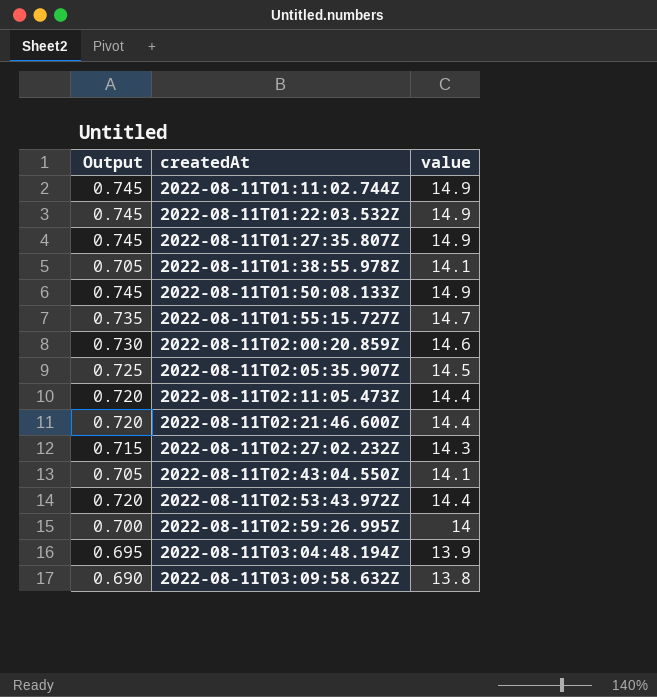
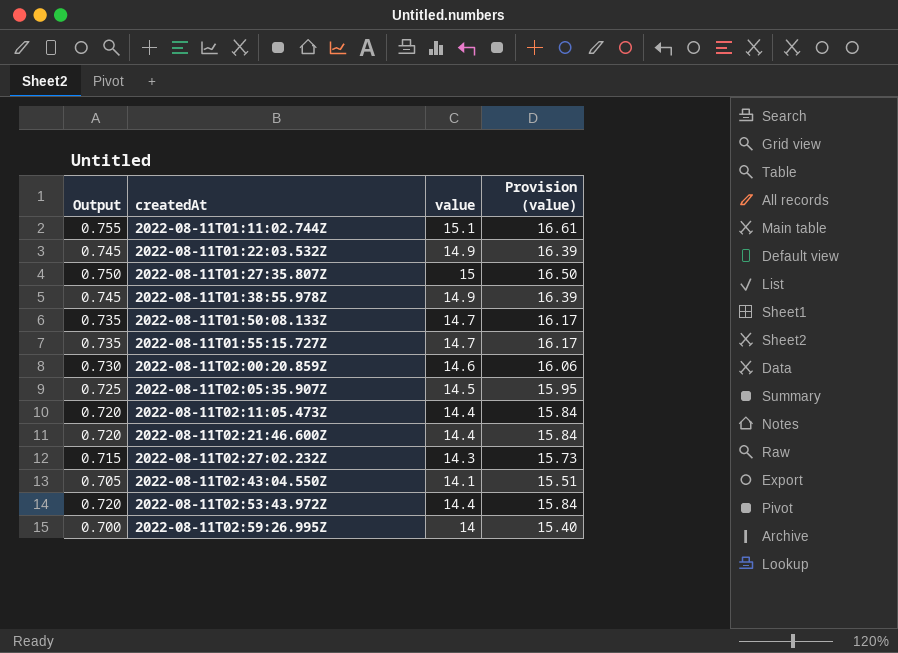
column Provision (value) | formula: none -> [value] * 1.1
row 2022-08-11T03:04:48.194Z: 0.695 | 13.9 -> none
row 2022-08-11T03:09:58.632Z: 0.690 | 13.8 -> none
2022-08-11T01:11:02.744Z | Output: 0.745 -> 0.755
2022-08-11T01:11:02.744Z | value: 14.9 -> 15.1
2022-08-11T01:27:35.807Z | Output: 0.745 -> 0.750
2022-08-11T01:27:35.807Z | value: 14.9 -> 15
2022-08-11T01:38:55.978Z | Output: 0.705 -> 0.745
2022-08-11T01:38:55.978Z | value: 14.1 -> 14.9
2022-08-11T01:50:08.133Z | Output: 0.745 -> 0.735
2022-08-11T01:50:08.133Z | value: 14.9 -> 14.7

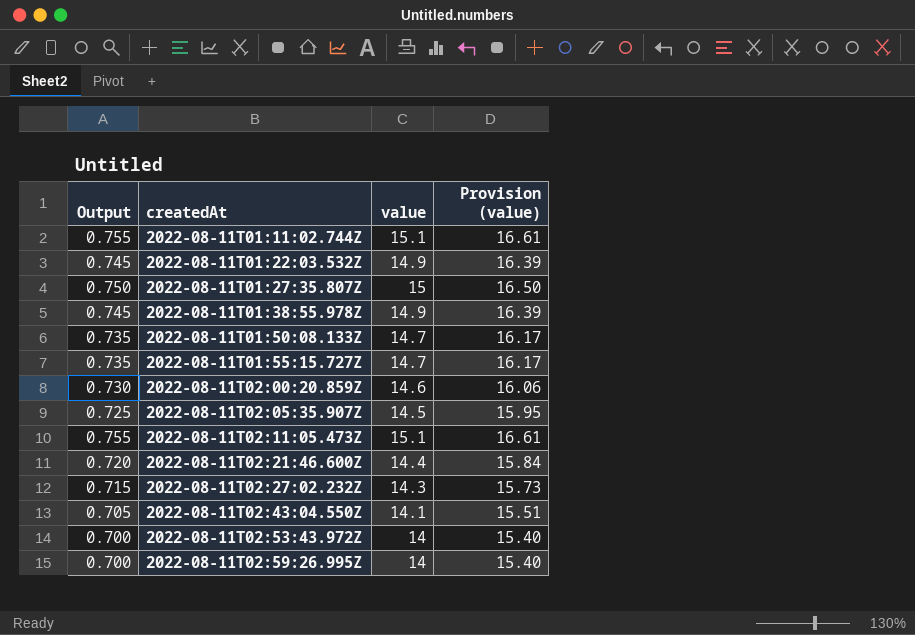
2022-08-11T02:11:05.473Z | Output: 0.720 -> 0.755
2022-08-11T02:11:05.473Z | value: 14.4 -> 15.1
2022-08-11T02:11:05.473Z | Provision (value): 15.84 -> 16.61
2022-08-11T02:53:43.972Z | Output: 0.720 -> 0.700
2022-08-11T02:53:43.972Z | value: 14.4 -> 14
2022-08-11T02:53:43.972Z | Provision (value): 15.84 -> 15.40

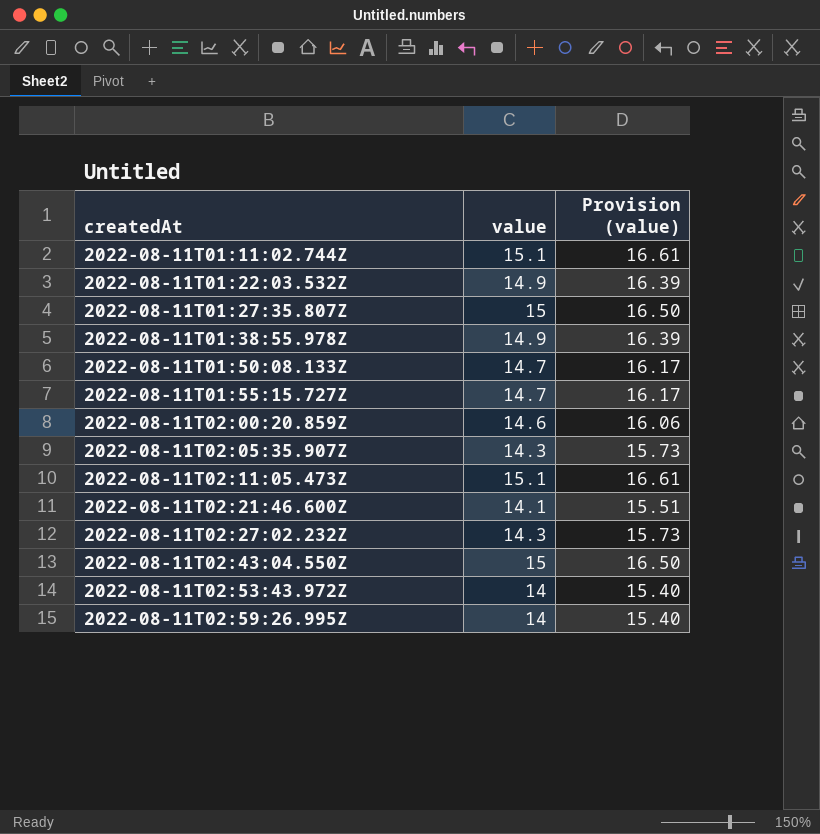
column Output | formula: [value] * 0.05 -> none
2022-08-11T02:05:35.907Z | value: 14.5 -> 14.3
2022-08-11T02:05:35.907Z | Provision (value): 15.95 -> 15.73
2022-08-11T02:21:46.600Z | value: 14.4 -> 14.1
2022-08-11T02:21:46.600Z | Provision (value): 15.84 -> 15.51
2022-08-11T02:43:04.550Z | value: 14.1 -> 15
2022-08-11T02:43:04.550Z | Provision (value): 15.51 -> 16.50

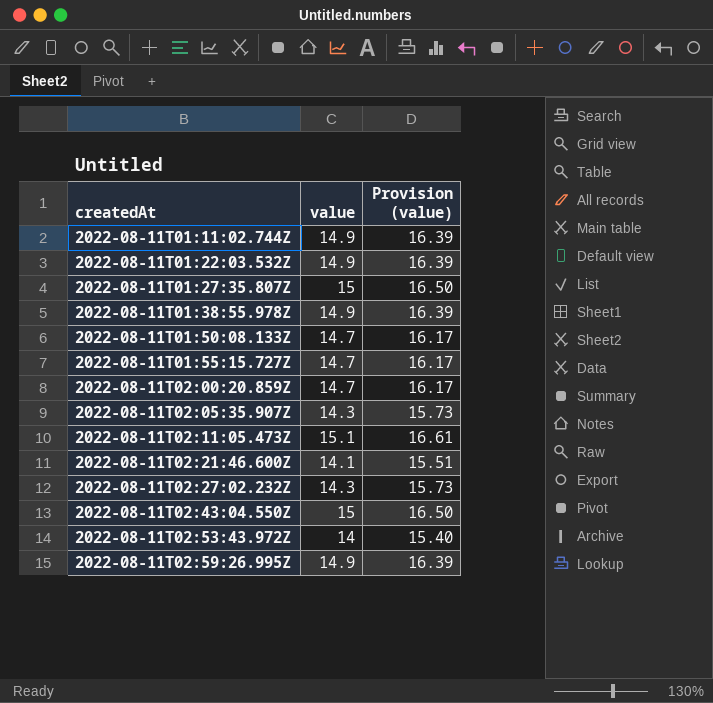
2022-08-11T01:11:02.744Z | value: 15.1 -> 14.9
2022-08-11T01:11:02.744Z | Provision (value): 16.61 -> 16.39
2022-08-11T02:00:20.859Z | value: 14.6 -> 14.7
2022-08-11T02:00:20.859Z | Provision (value): 16.06 -> 16.17
2022-08-11T02:59:26.995Z | value: 14 -> 14.9
2022-08-11T02:59:26.995Z | Provision (value): 15.40 -> 16.39

